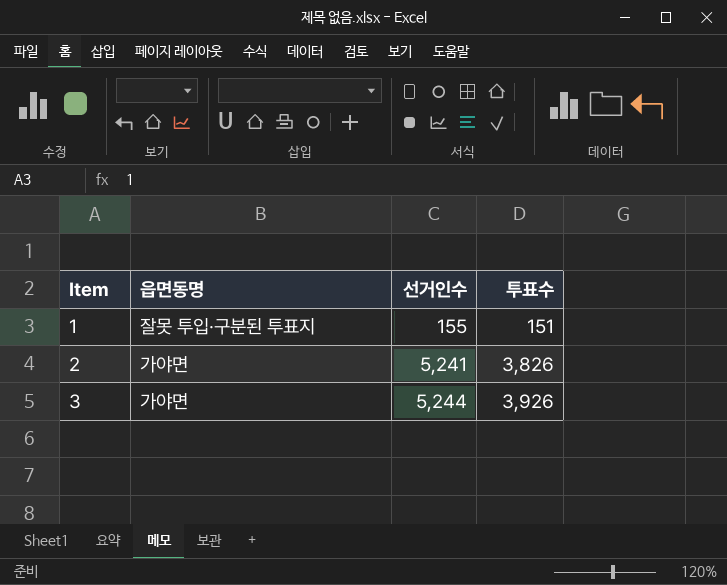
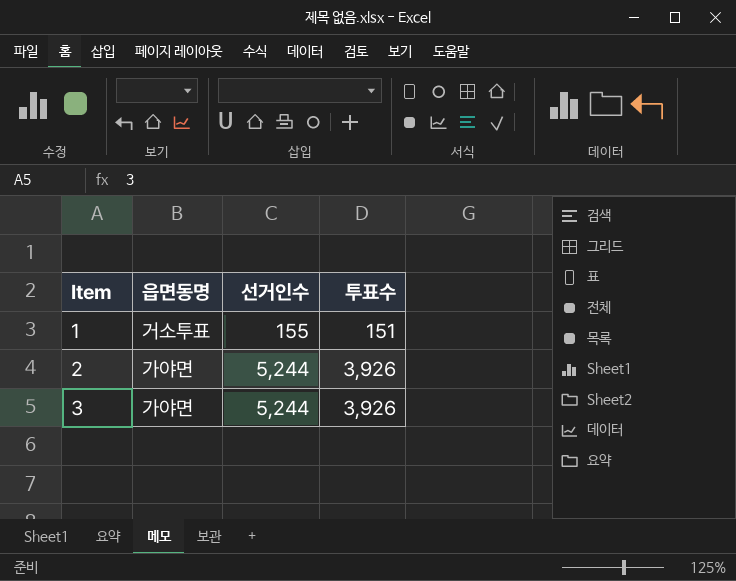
1 | 읍면동명: 잘못 투입·구분된 투표지 -> 거소투표
2 | 선거인수: 5,241 -> 5,244
2 | 투표수: 3,826 -> 3,926

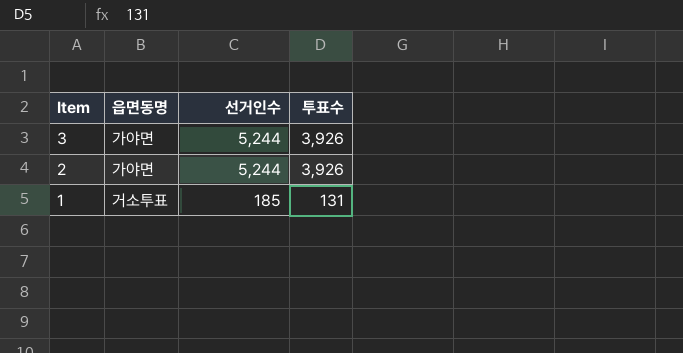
row order: Item ascending -> Item descending
1 | 선거인수: 155 -> 185
1 | 투표수: 151 -> 131

